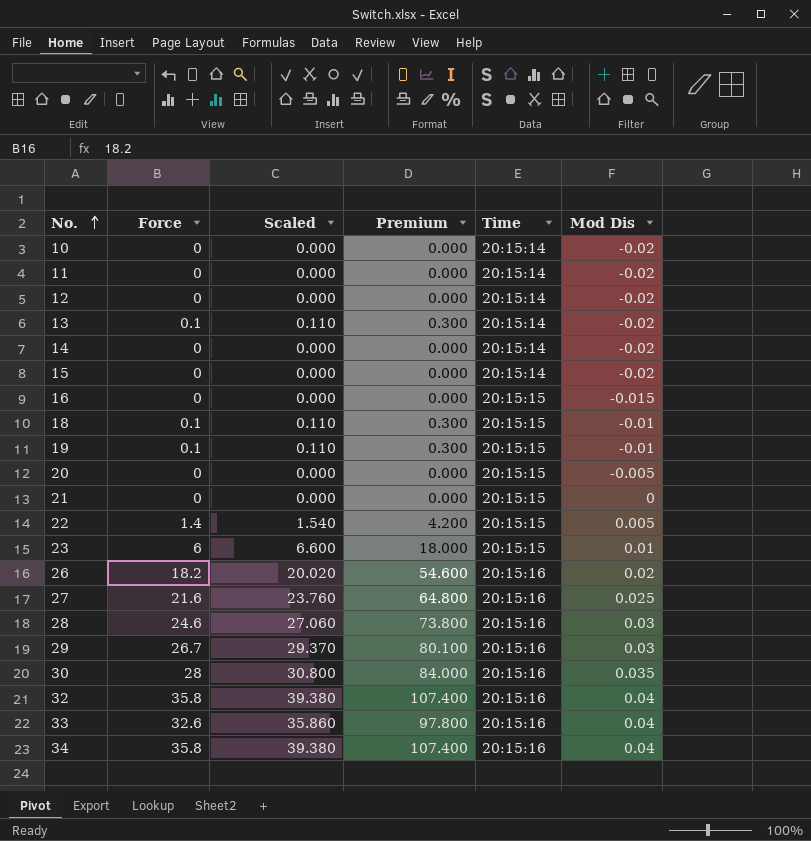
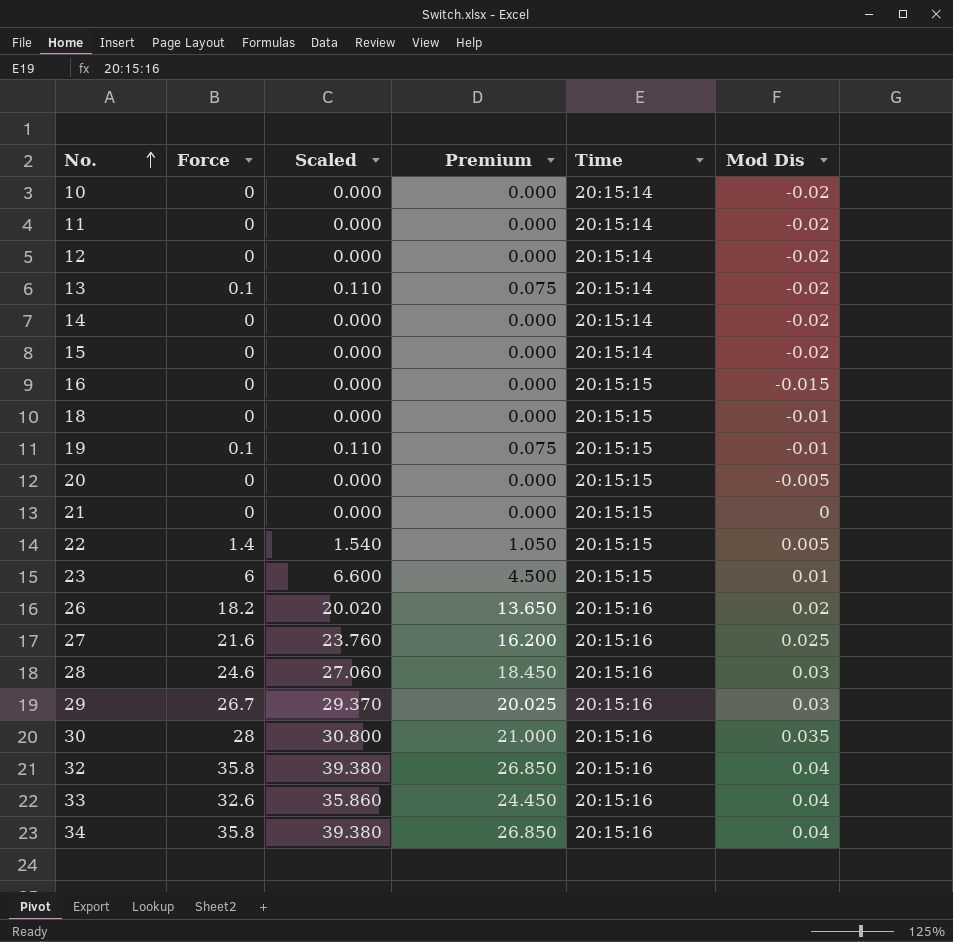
column Premium | formula: [Force] * 3 -> [Force] * 0.75
18 | Force: 0.1 -> 0
18 | Scaled: 0.110 -> 0.000

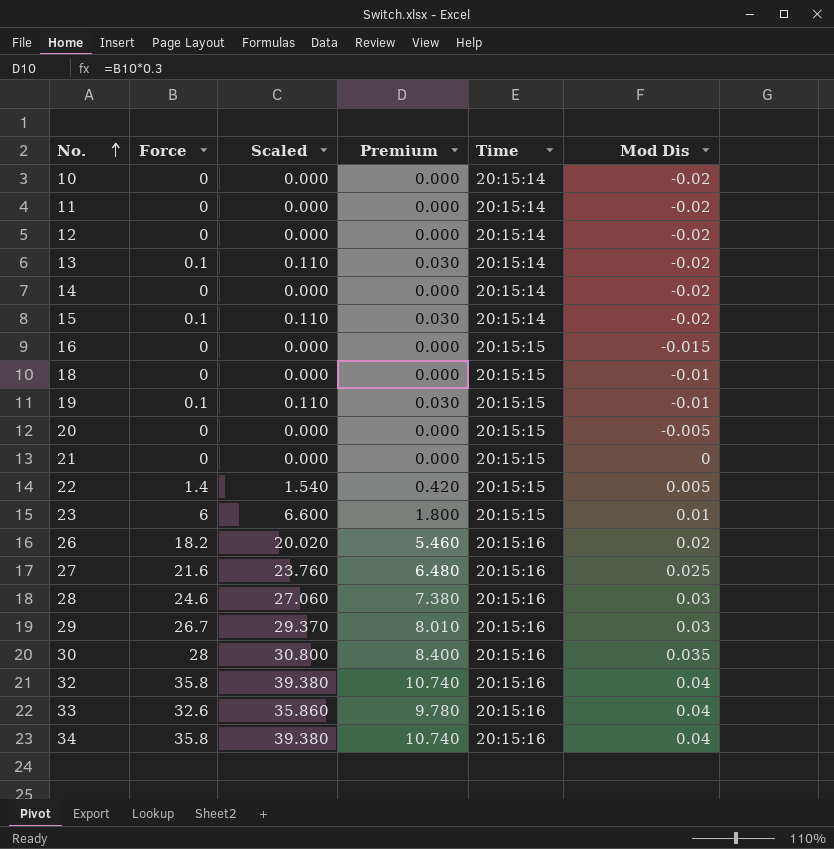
column Premium | formula: [Force] * 0.75 -> [Force] * 0.3
15 | Force: 0 -> 0.1
15 | Scaled: 0.000 -> 0.110

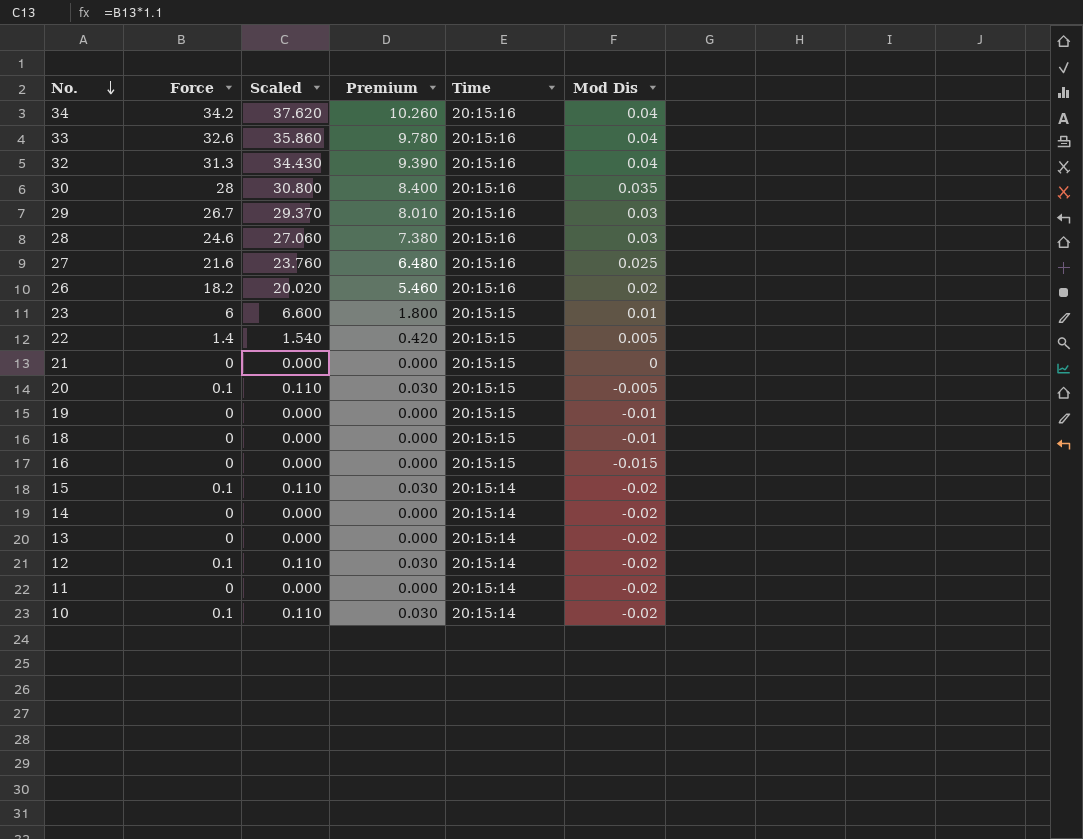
row order: No. ascending -> No. descending
34 | Force: 35.8 -> 34.2
34 | Scaled: 39.380 -> 37.620
34 | Premium: 10.740 -> 10.260
32 | Force: 35.8 -> 31.3
32 | Scaled: 39.380 -> 34.430
32 | Premium: 10.740 -> 9.390
20 | Force: 0 -> 0.1
20 | Scaled: 0.000 -> 0.110
20 | Premium: 0.000 -> 0.030
19 | Force: 0.1 -> 0
19 | Scaled: 0.110 -> 0.000
19 | Premium: 0.030 -> 0.000
13 | Force: 0.1 -> 0
13 | Scaled: 0.110 -> 0.000
13 | Premium: 0.030 -> 0.000
12 | Force: 0 -> 0.1
12 | Scaled: 0.000 -> 0.110
12 | Premium: 0.000 -> 0.030
10 | Force: 0 -> 0.1
10 | Scaled: 0.000 -> 0.110
10 | Premium: 0.000 -> 0.030

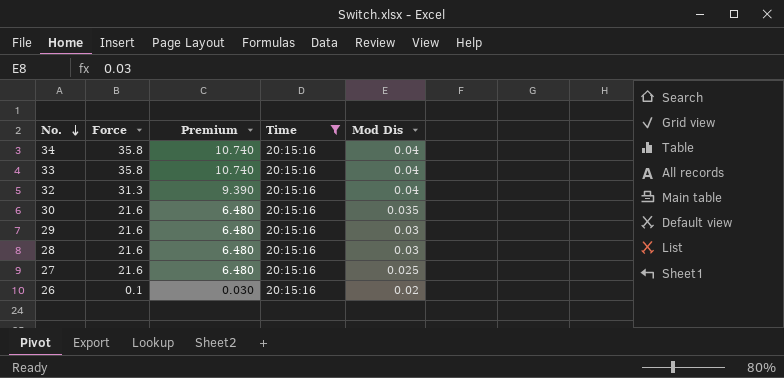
filter: none -> Time = 20:15:16
column Scaled | formula: [Force] * 1.1 -> none
34 | Force: 34.2 -> 35.8
34 | Premium: 10.260 -> 10.740
33 | Force: 32.6 -> 35.8
33 | Premium: 9.780 -> 10.740
30 | Force: 28 -> 21.6
30 | Premium: 8.400 -> 6.480
29 | Force: 26.7 -> 21.6
29 | Premium: 8.010 -> 6.480
28 | Force: 24.6 -> 21.6
28 | Premium: 7.380 -> 6.480
26 | Force: 18.2 -> 0.1
26 | Premium: 5.460 -> 0.030

